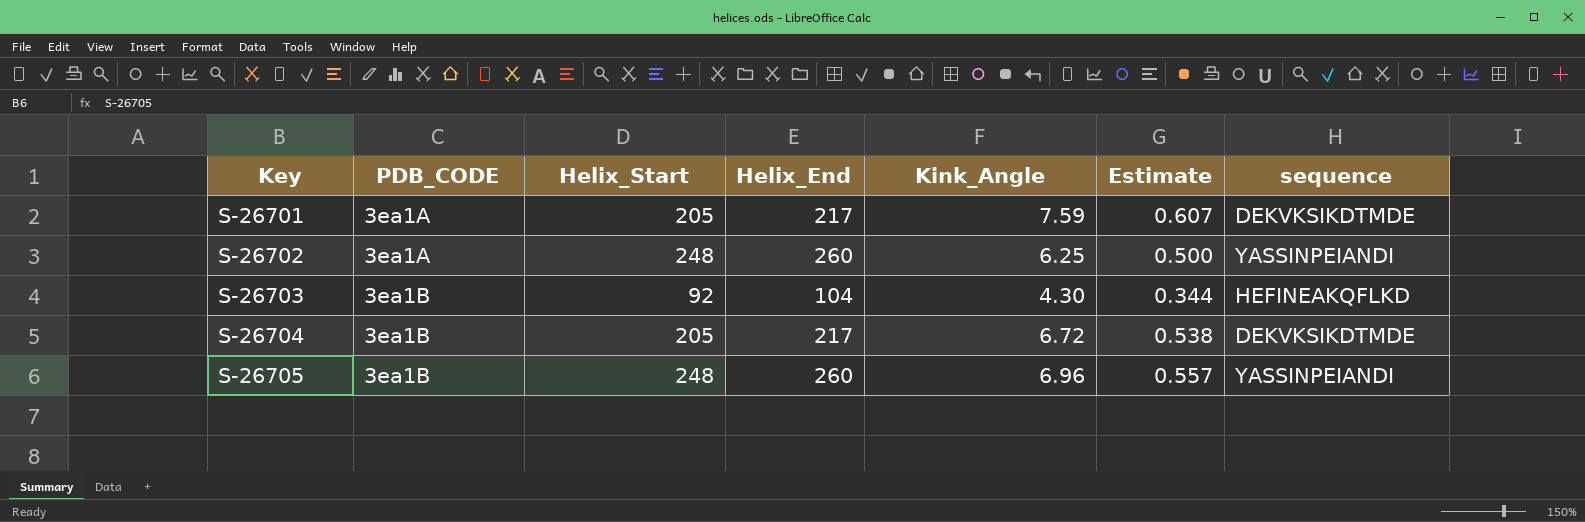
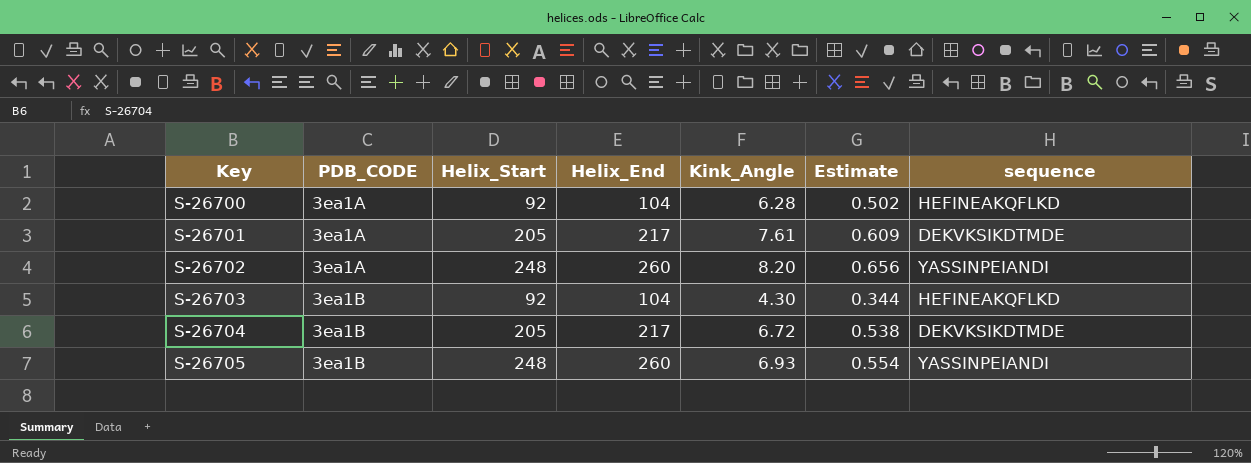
row S-26700: none -> 3ea1A | 92 | 104 | 6.28 | 0.502 | HEFINEAKQFLKD
S-26701 | Kink_Angle: 7.59 -> 7.61
S-26701 | Estimate: 0.607 -> 0.609
S-26702 | Kink_Angle: 6.25 -> 8.20
S-26702 | Estimate: 0.500 -> 0.656
S-26705 | Kink_Angle: 6.96 -> 6.93
S-26705 | Estimate: 0.557 -> 0.554

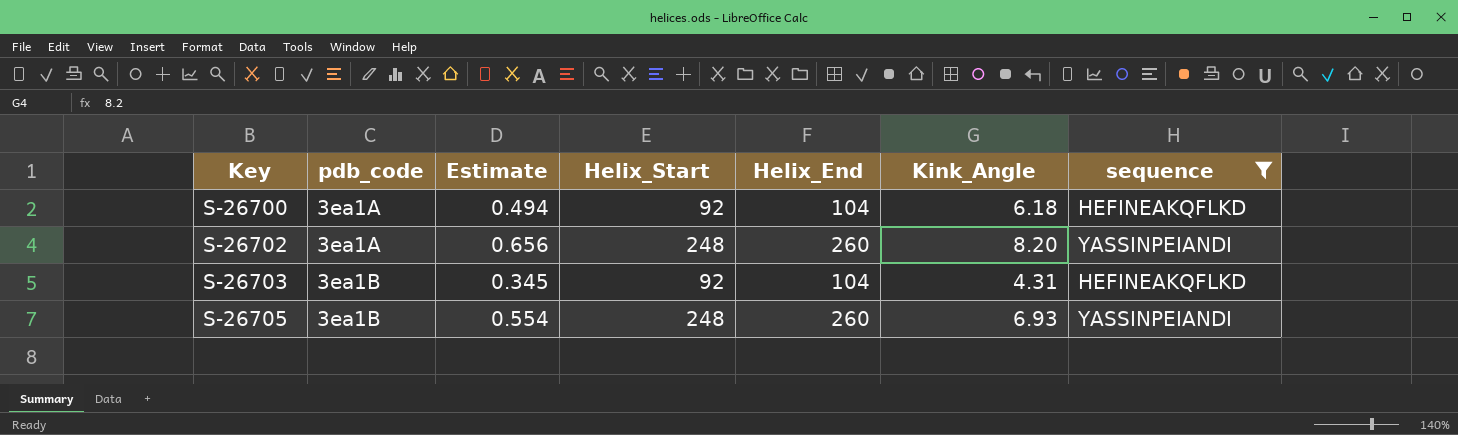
filter: none -> sequence != DEKVKSIKDTMDE
column name: PDB_CODE -> pdb_code
column Estimate | position: 6 -> 3
S-26700 | Estimate: 0.502 -> 0.494
S-26700 | Kink_Angle: 6.28 -> 6.18
S-26703 | Estimate: 0.344 -> 0.345
S-26703 | Kink_Angle: 4.30 -> 4.31

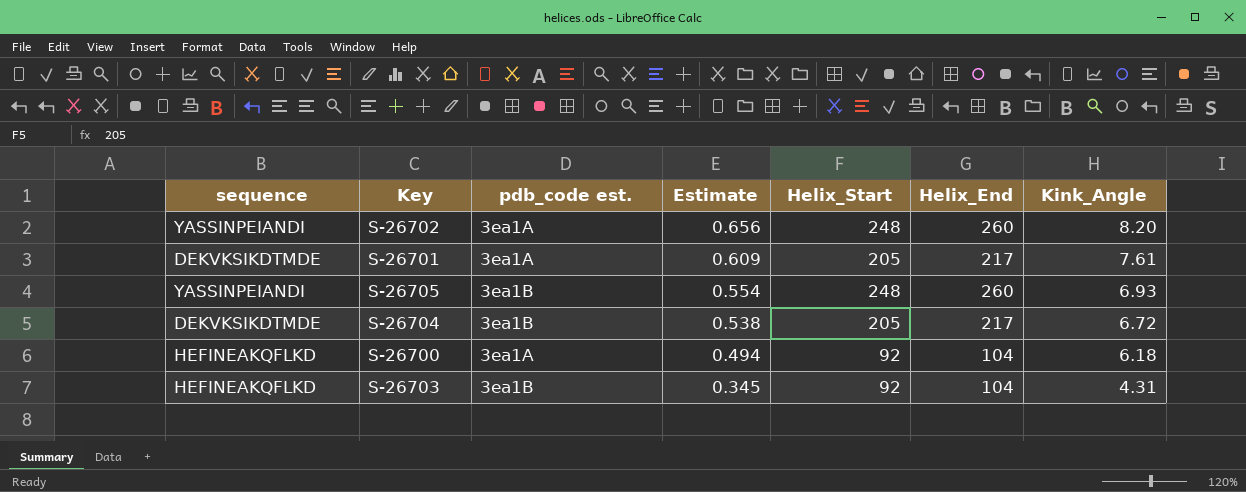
filter: sequence != DEKVKSIKDTMDE -> none
row order: Key ascending -> Estimate descending
column sequence | position: 7 -> 1
column name: pdb_code -> pdb_code est.

